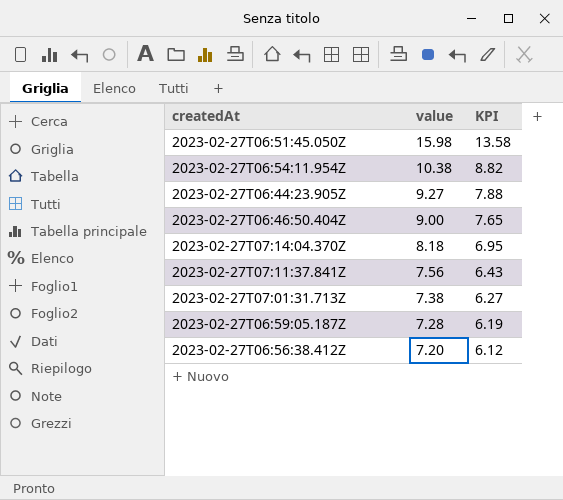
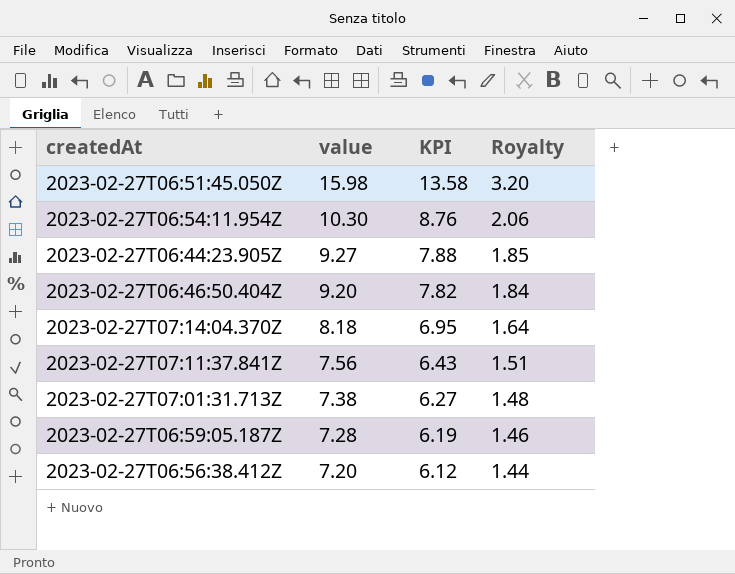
column Royalty | formula: none -> [value] * 0.2
2023-02-27T06:54:11.954Z | value: 10.38 -> 10.30
2023-02-27T06:54:11.954Z | KPI: 8.82 -> 8.76
2023-02-27T06:46:50.404Z | value: 9.00 -> 9.20
2023-02-27T06:46:50.404Z | KPI: 7.65 -> 7.82

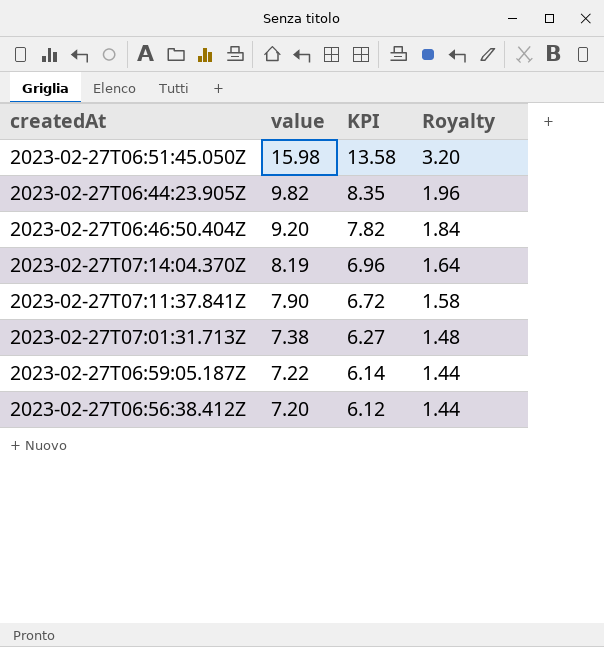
row 2023-02-27T06:54:11.954Z: 10.30 | 8.76 | 2.06 -> none
2023-02-27T06:44:23.905Z | value: 9.27 -> 9.82
2023-02-27T06:44:23.905Z | KPI: 7.88 -> 8.35
2023-02-27T06:44:23.905Z | Royalty: 1.85 -> 1.96
2023-02-27T07:14:04.370Z | value: 8.18 -> 8.19
2023-02-27T07:14:04.370Z | KPI: 6.95 -> 6.96
2023-02-27T07:11:37.841Z | value: 7.56 -> 7.90
2023-02-27T07:11:37.841Z | KPI: 6.43 -> 6.72
2023-02-27T07:11:37.841Z | Royalty: 1.51 -> 1.58
2023-02-27T06:59:05.187Z | value: 7.28 -> 7.22
2023-02-27T06:59:05.187Z | KPI: 6.19 -> 6.14
2023-02-27T06:59:05.187Z | Royalty: 1.46 -> 1.44

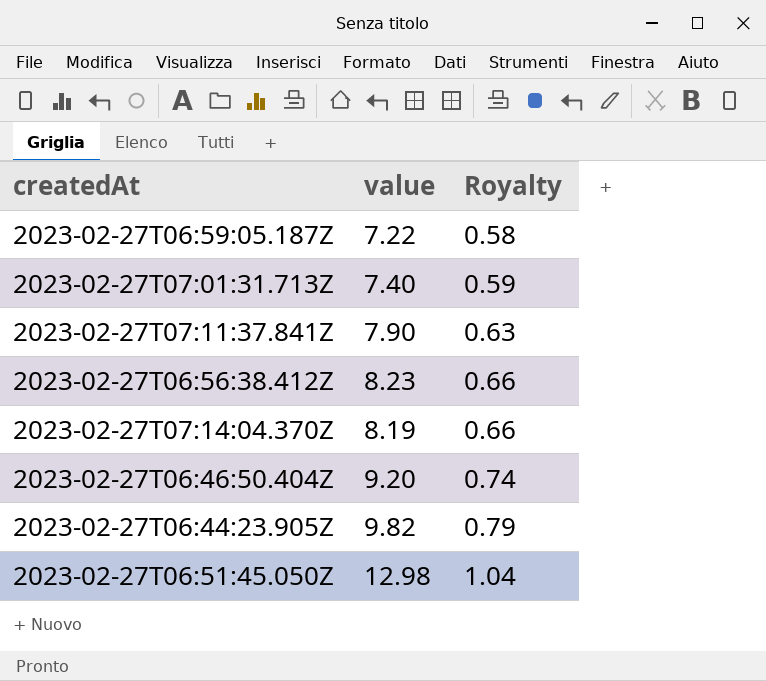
row order: value descending -> Royalty ascending
column KPI | formula: [value] * 0.85 -> none
column Royalty | formula: [value] * 0.2 -> [value] * 0.08
2023-02-27T07:01:31.713Z | value: 7.38 -> 7.40
2023-02-27T06:56:38.412Z | value: 7.20 -> 8.23
2023-02-27T06:51:45.050Z | value: 15.98 -> 12.98

